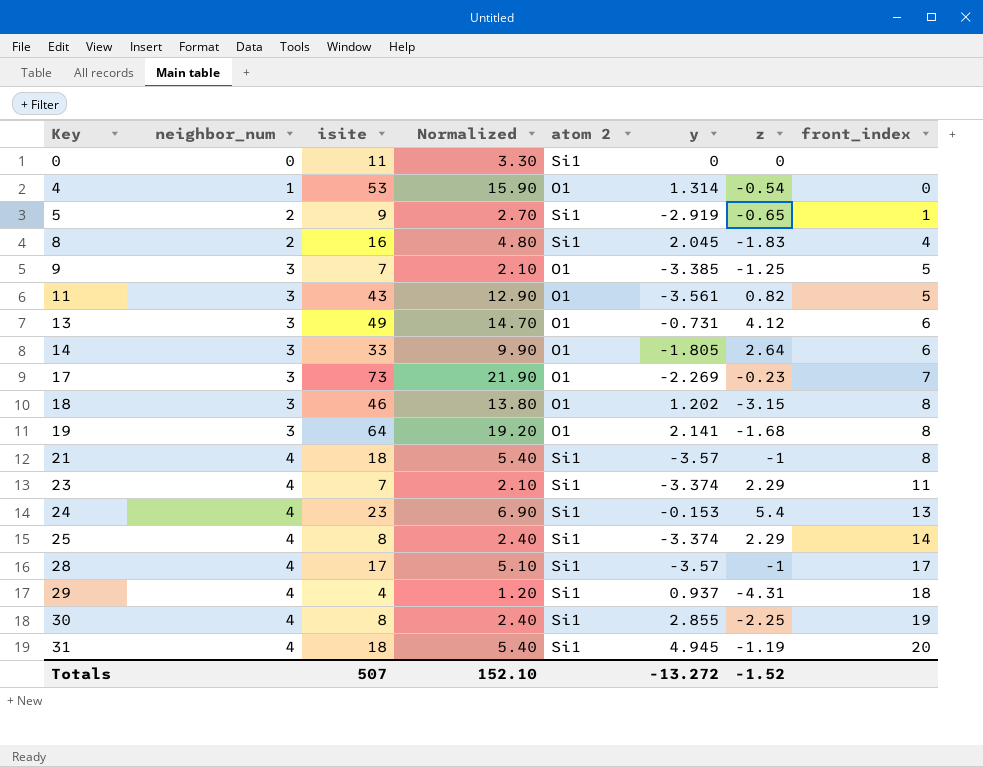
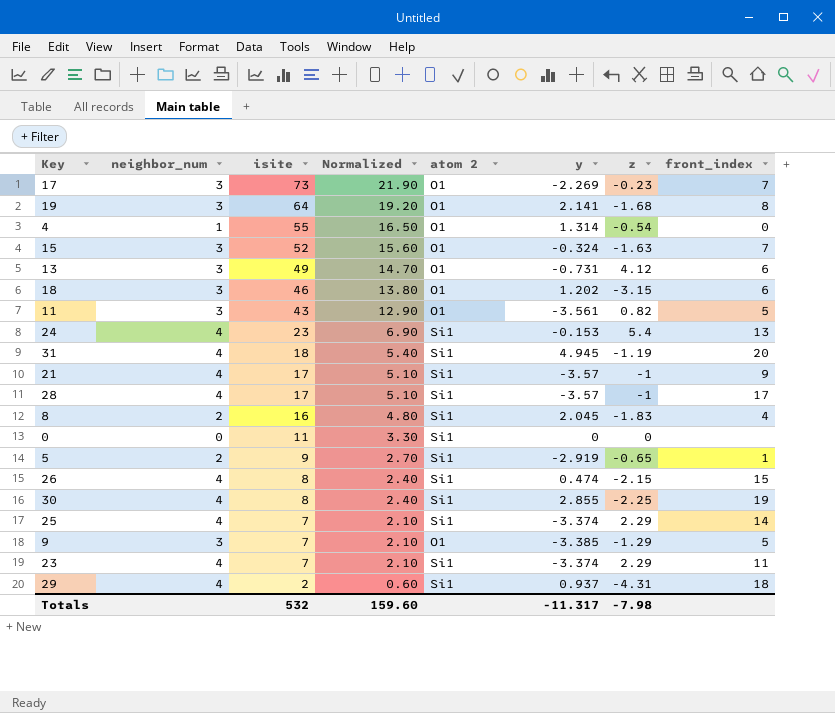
row order: Key ascending -> isite descending
row 14: 3 | 33 | 9.90 | O1 | -1.805 | 2.64 | 6 -> none
4 | isite: 53 -> 55
4 | Normalized: 15.90 -> 16.50
row 15: none -> 3 | 52 | 15.60 | O1 | -0.324 | -1.63 | 7
18 | front_index: 8 -> 6
21 | isite: 18 -> 17
21 | Normalized: 5.40 -> 5.10
21 | front_index: 8 -> 9
row 26: none -> 4 | 8 | 2.40 | Si1 | 0.474 | -2.15 | 15
25 | isite: 8 -> 7
25 | Normalized: 2.40 -> 2.10
9 | z: -1.25 -> -1.29
29 | isite: 4 -> 2
29 | Normalized: 1.20 -> 0.60
Totals | isite: 507 -> 532
Totals | Normalized: 152.10 -> 159.60
Totals | y: -13.272 -> -11.317
Totals | z: -1.52 -> -7.98

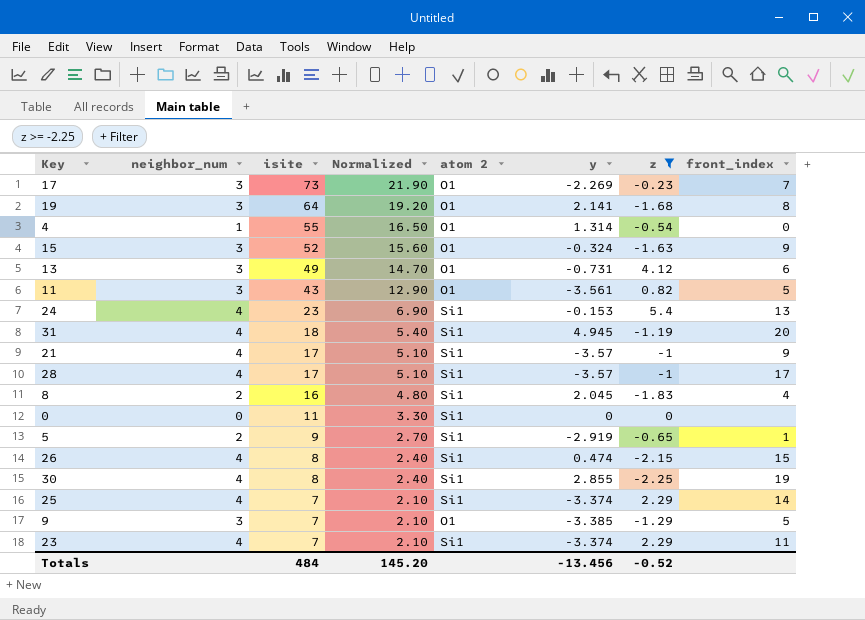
filter: none -> z >= -2.25
15 | front_index: 7 -> 9
Totals | isite: 532 -> 484
Totals | Normalized: 159.60 -> 145.20
Totals | y: -11.317 -> -13.456
Totals | z: -7.98 -> -0.52

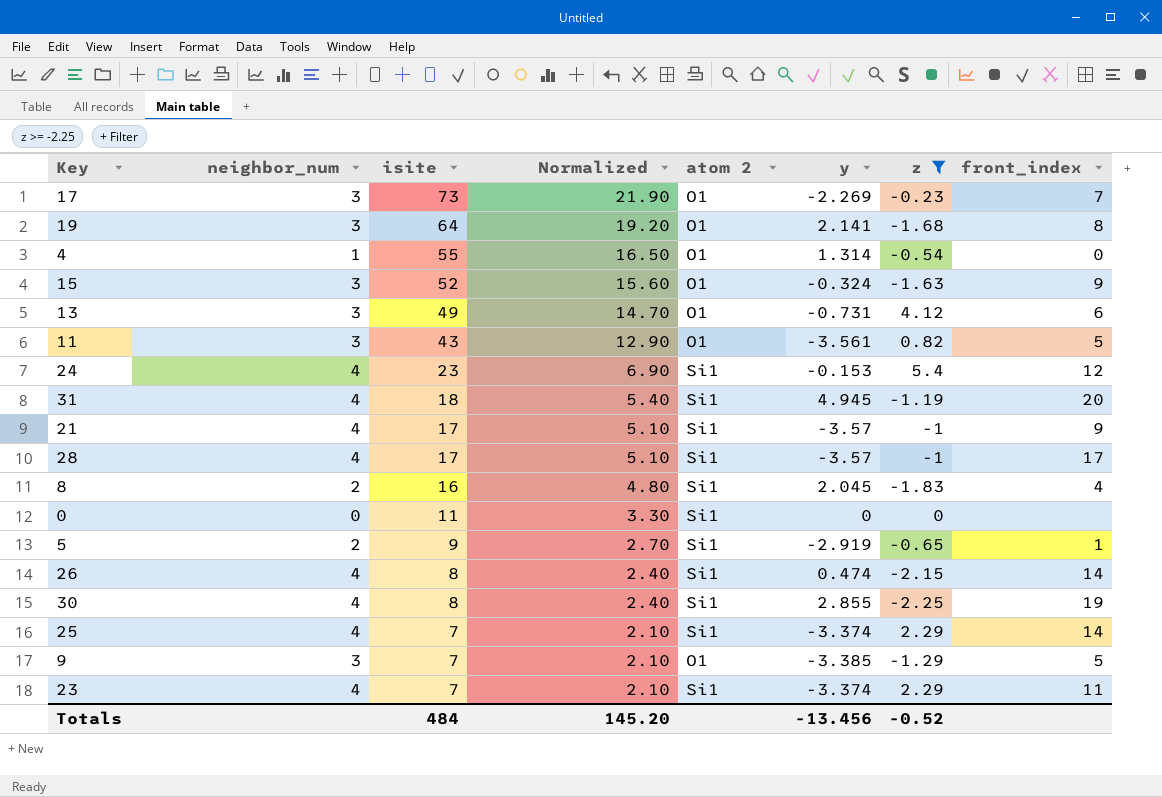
24 | front_index: 13 -> 12
26 | front_index: 15 -> 14

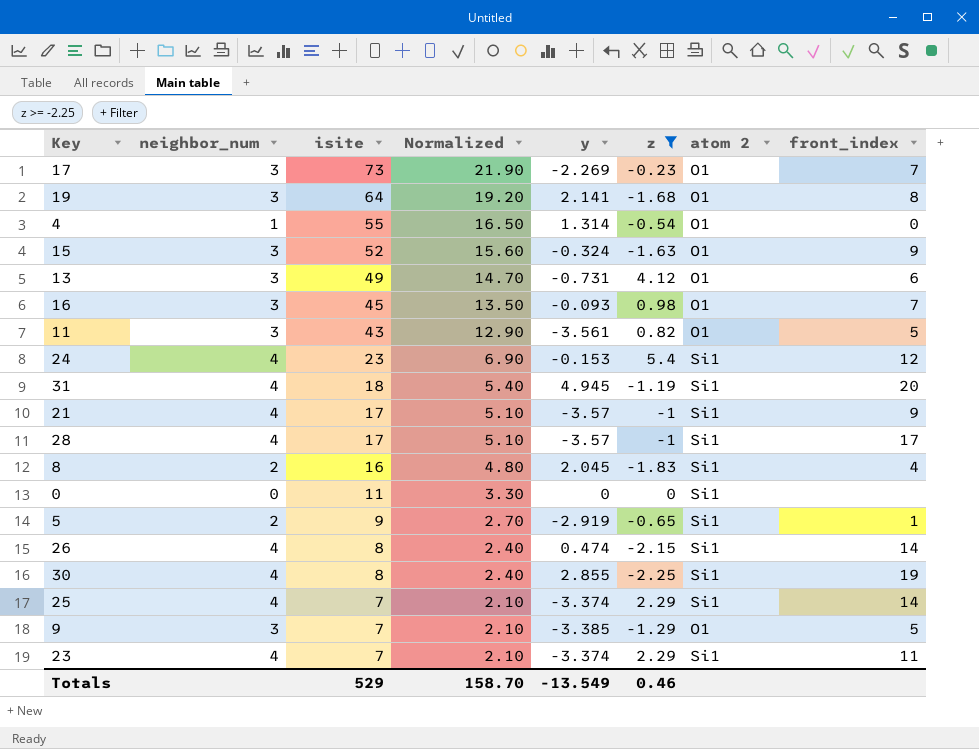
column atom 2 | position: 5 -> 7
row 16: none -> 3 | 45 | 13.50 | -0.093 | 0.98 | O1 | 7
Totals | isite: 484 -> 529
Totals | Normalized: 145.20 -> 158.70
Totals | y: -13.456 -> -13.549
Totals | z: -0.52 -> 0.46

